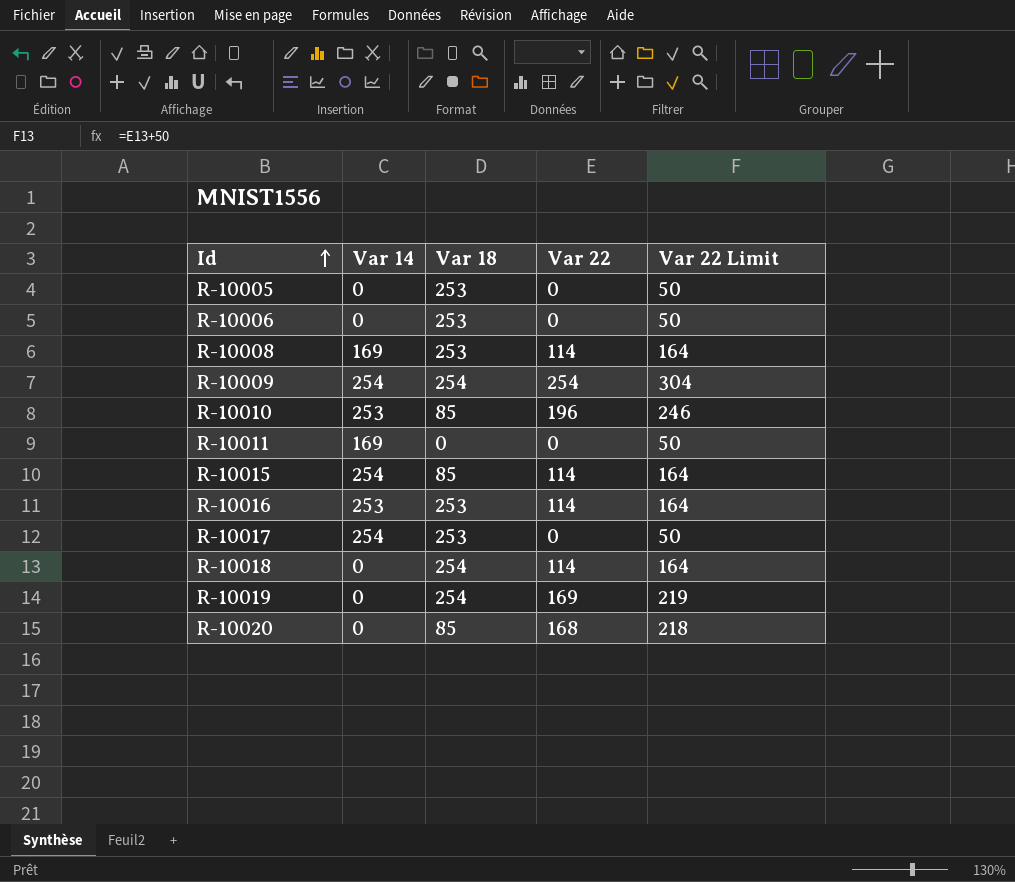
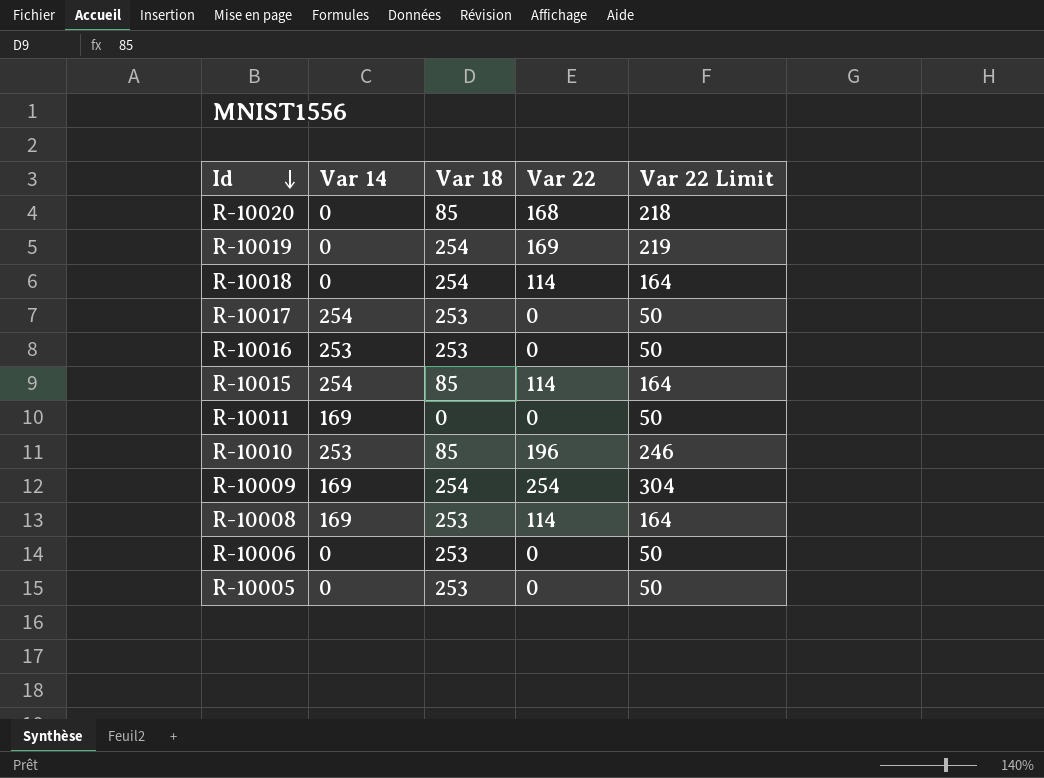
row order: Id ascending -> Id descending
R-10016 | Var 22: 114 -> 0
R-10016 | Var 22 Limit: 164 -> 50
R-10009 | Var 14: 254 -> 169

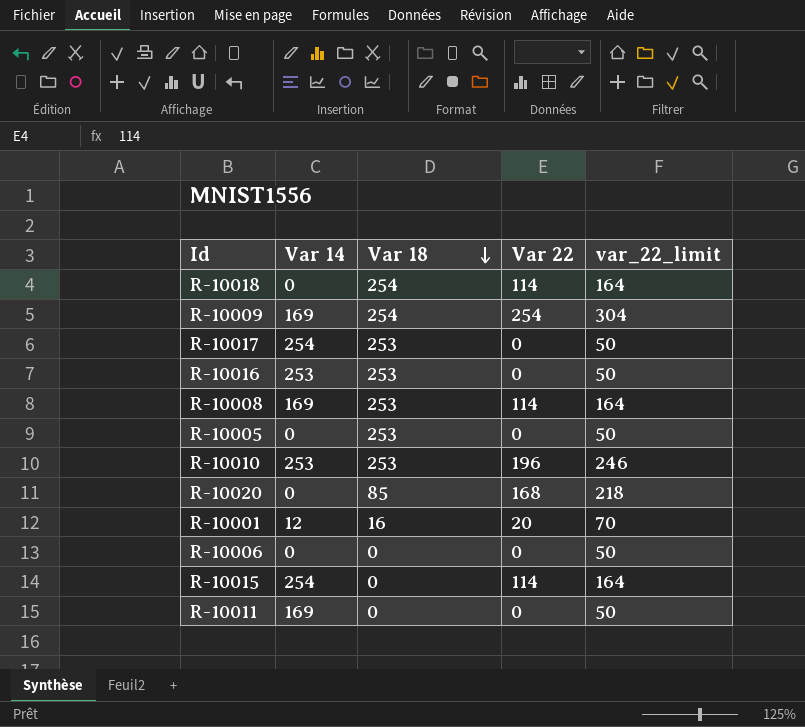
row order: Id descending -> Var 18 descending
column name: Var 22 Limit -> var_22_limit
row R-10019: 0 | 254 | 169 | 219 -> none
R-10010 | Var 18: 85 -> 253
row R-10001: none -> 12 | 16 | 20 | 70
R-10006 | Var 18: 253 -> 0
R-10015 | Var 18: 85 -> 0

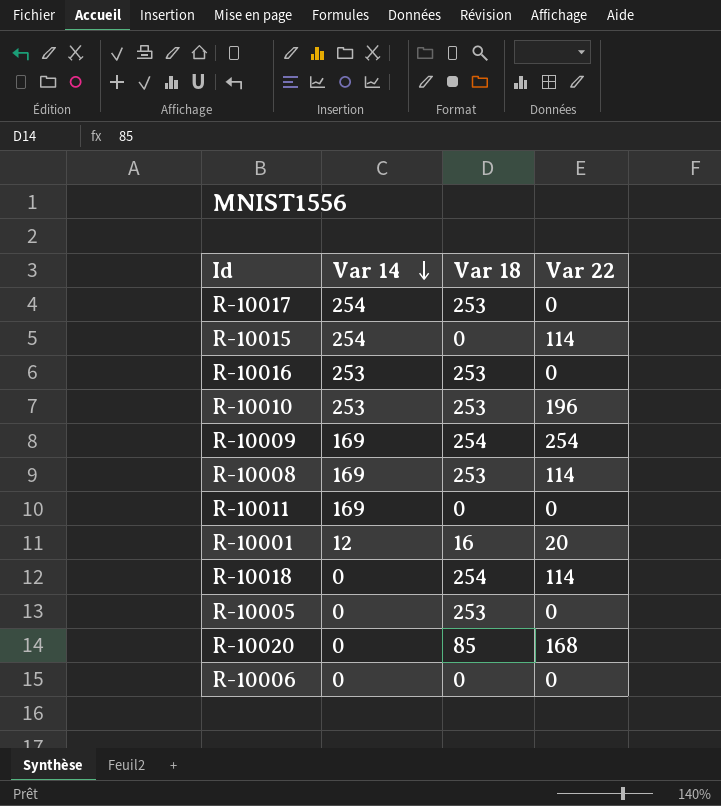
row order: Var 18 descending -> Var 14 descending
column var_22_limit | formula: [Var 22] + 50 -> none

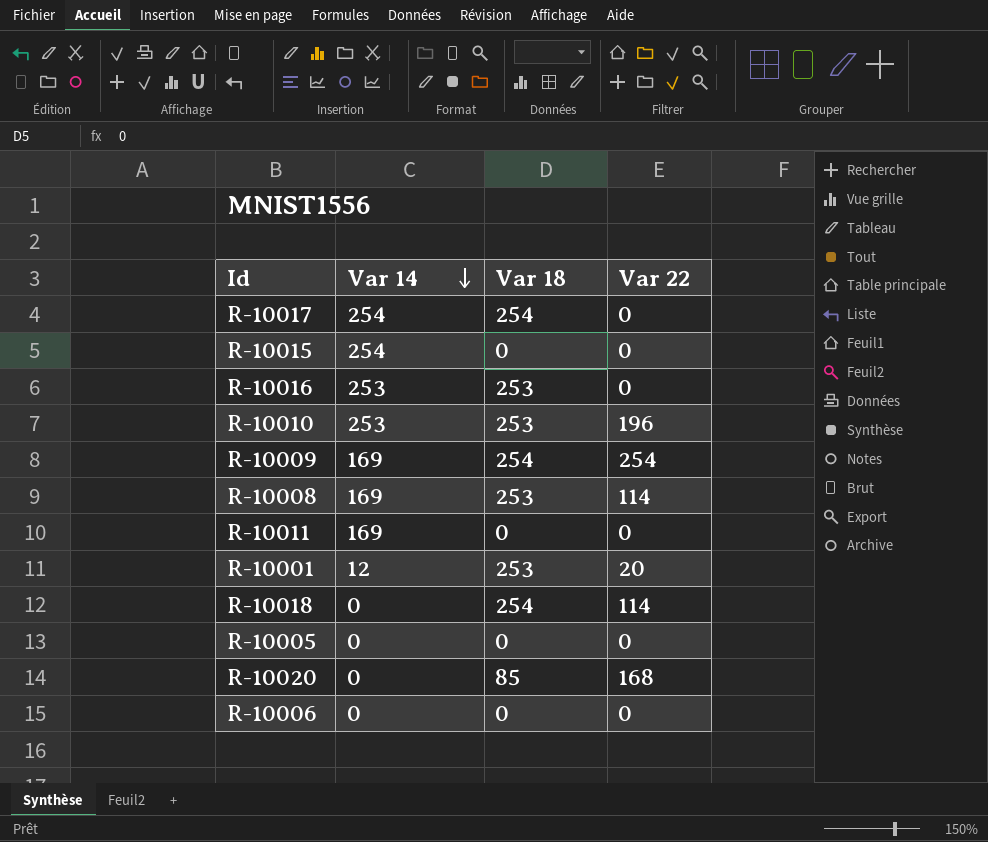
R-10017 | Var 18: 253 -> 254
R-10015 | Var 22: 114 -> 0
R-10001 | Var 18: 16 -> 253
R-10005 | Var 18: 253 -> 0

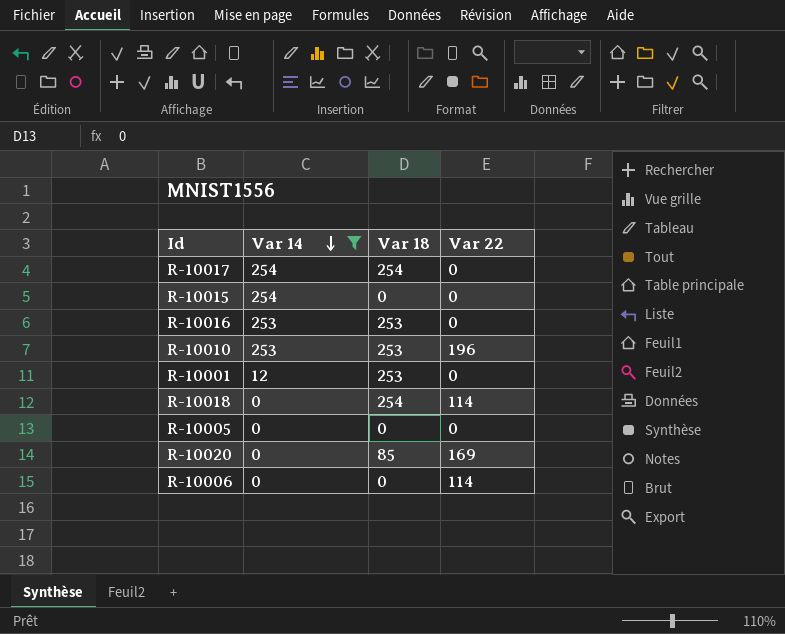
filter: none -> Var 14 != 169
R-10001 | Var 22: 20 -> 0
R-10020 | Var 22: 168 -> 169
R-10006 | Var 22: 0 -> 114

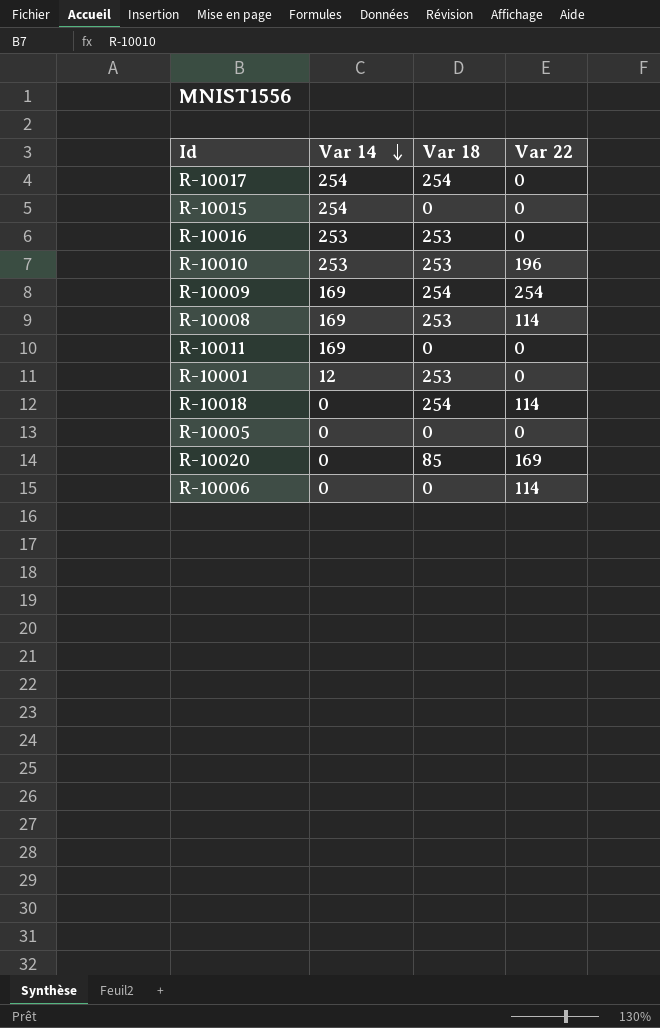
filter: Var 14 != 169 -> none

